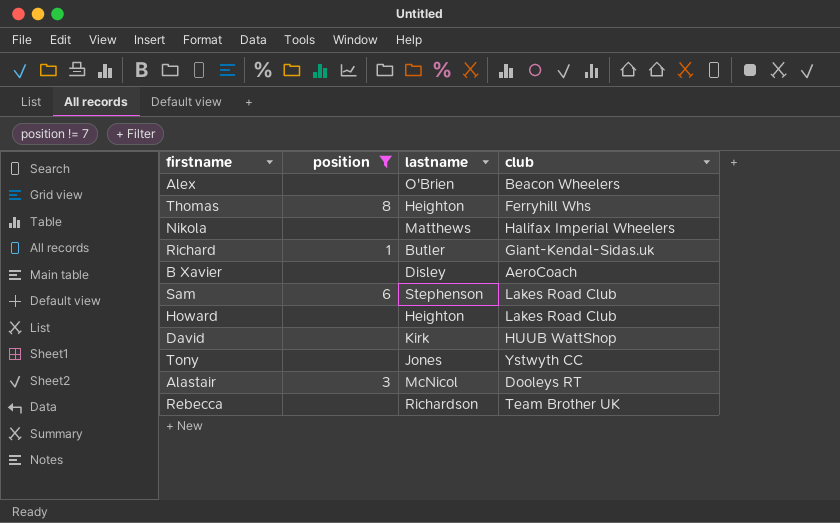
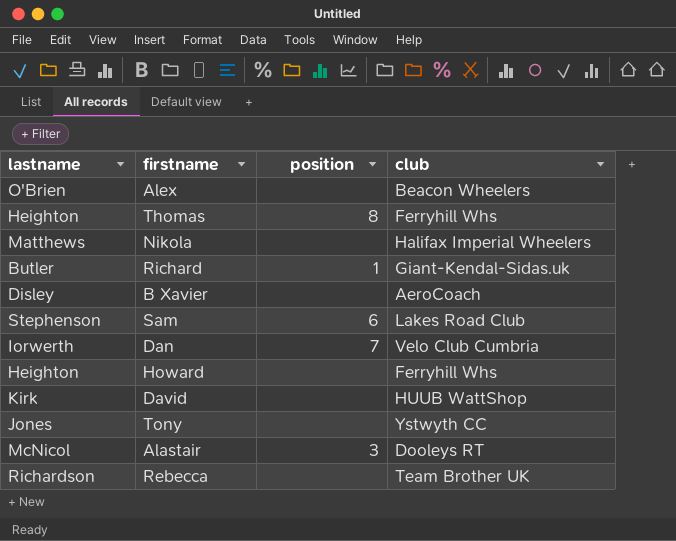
filter: position != 7 -> none
column lastname | position: 3 -> 1
Howard | club: Lakes Road Club -> Ferryhill Whs

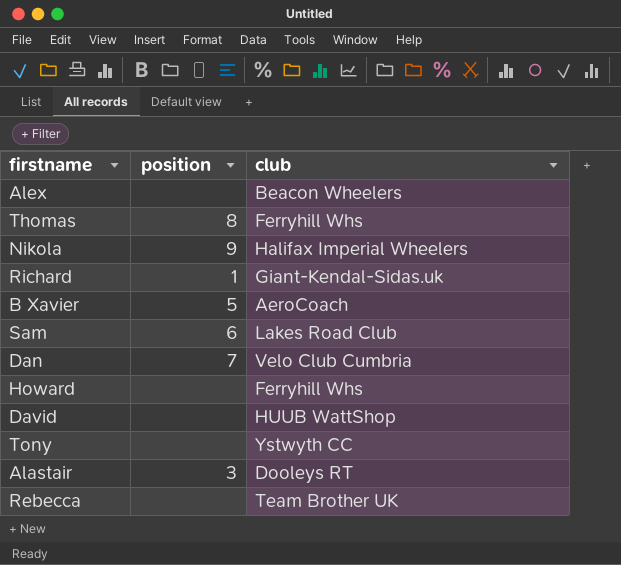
column lastname | position: 1 -> none
Nikola | position: none -> 9
B Xavier | position: none -> 5

